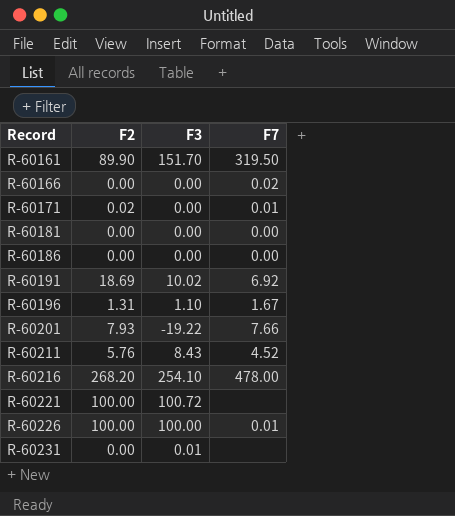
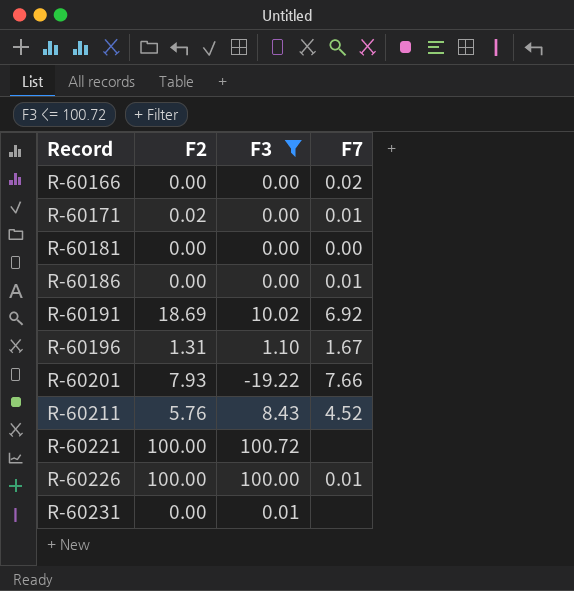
filter: none -> F3 <= 100.72
R-60186 | F7: 0.00 -> 0.01

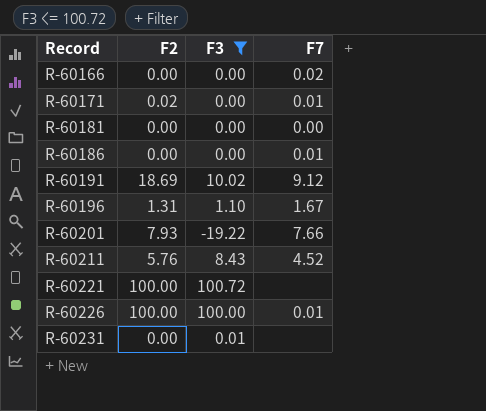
R-60191 | F7: 6.92 -> 9.12

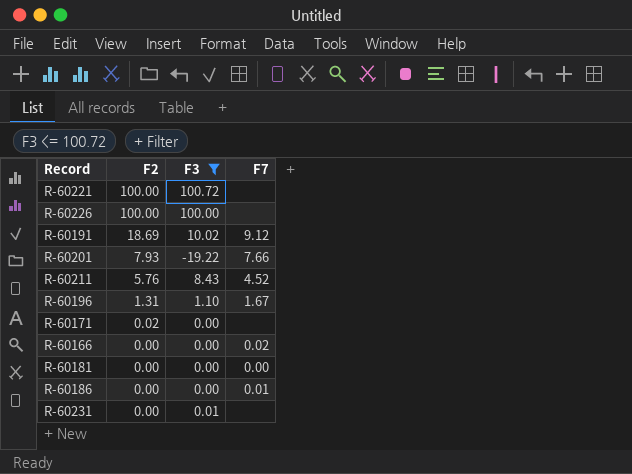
row order: Record ascending -> F2 descending
R-60226 | F7: 0.01 -> none
R-60171 | F7: 0.01 -> none

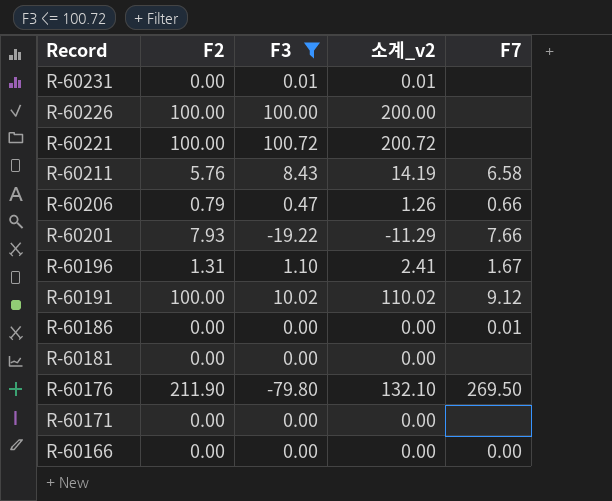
row order: F2 descending -> Record descending
column 소계_v2 | formula: none -> [F2] + [F3]
R-60211 | F7: 4.52 -> 6.58
row R-60206: none -> 0.79 | 0.47 | 1.26 | 0.66
R-60191 | F2: 18.69 -> 100.00
R-60181 | F7: 0.00 -> none
row R-60176: none -> 211.90 | -79.80 | 132.10 | 269.50
R-60171 | F2: 0.02 -> 0.00
R-60166 | F7: 0.02 -> 0.00

